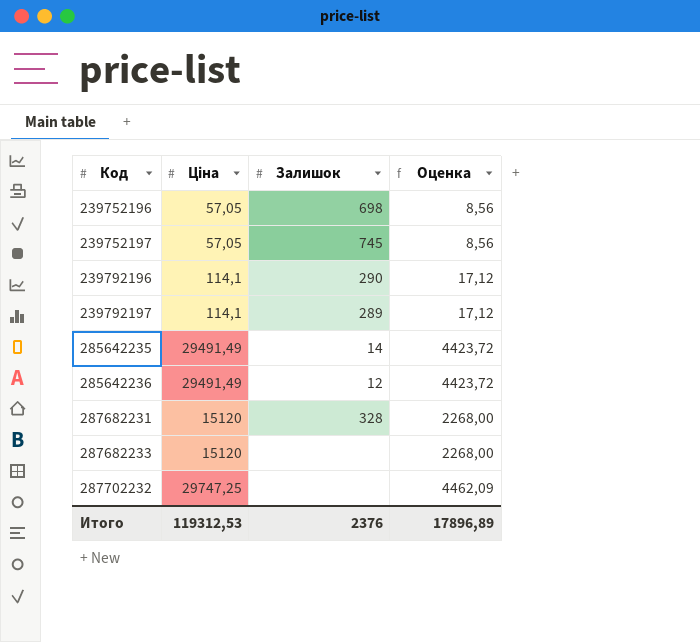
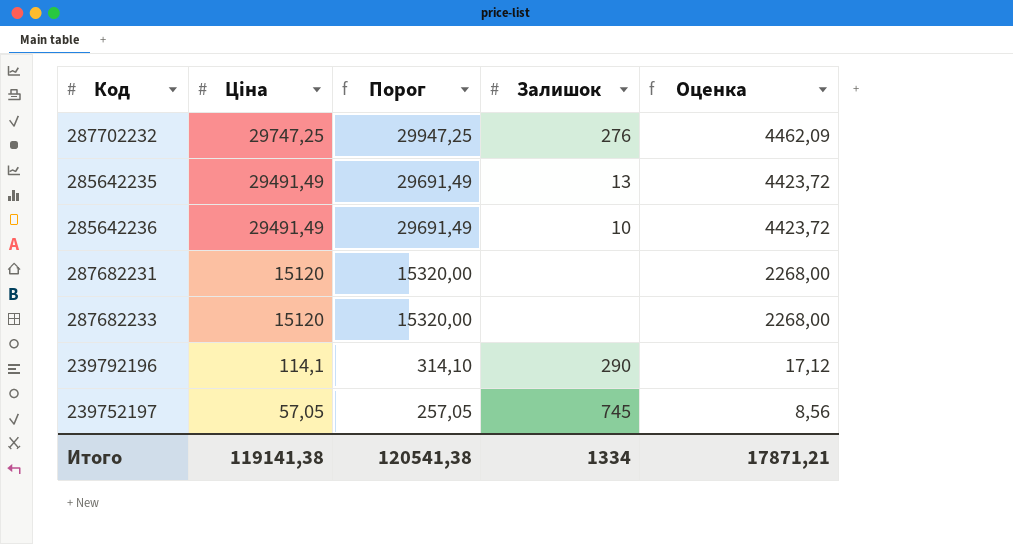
row order: Код ascending -> Ціна descending
column Порог | formula: none -> [Ціна] + 200
row 239752196: 57,05 | 698 | 8,56 -> none
row 239792197: 114,1 | 289 | 17,12 -> none
287702232 | Залишок: none -> 276
285642235 | Залишок: 14 -> 13
285642236 | Залишок: 12 -> 10
287682231 | Залишок: 328 -> none
Итого | Ціна: 119312,53 -> 119141,38
Итого | Залишок: 2376 -> 1334
Итого | Оценка: 17896,89 -> 17871,21

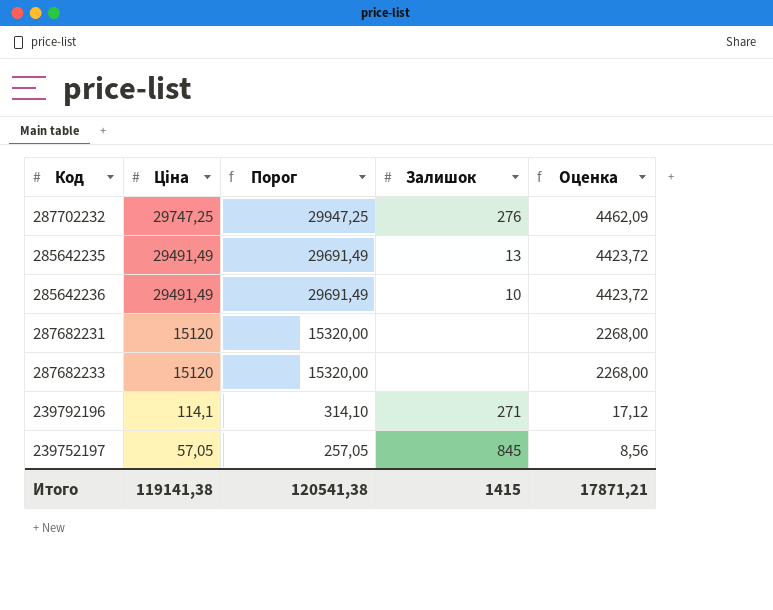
239792196 | Залишок: 290 -> 271
239752197 | Залишок: 745 -> 845
Итого | Залишок: 1334 -> 1415

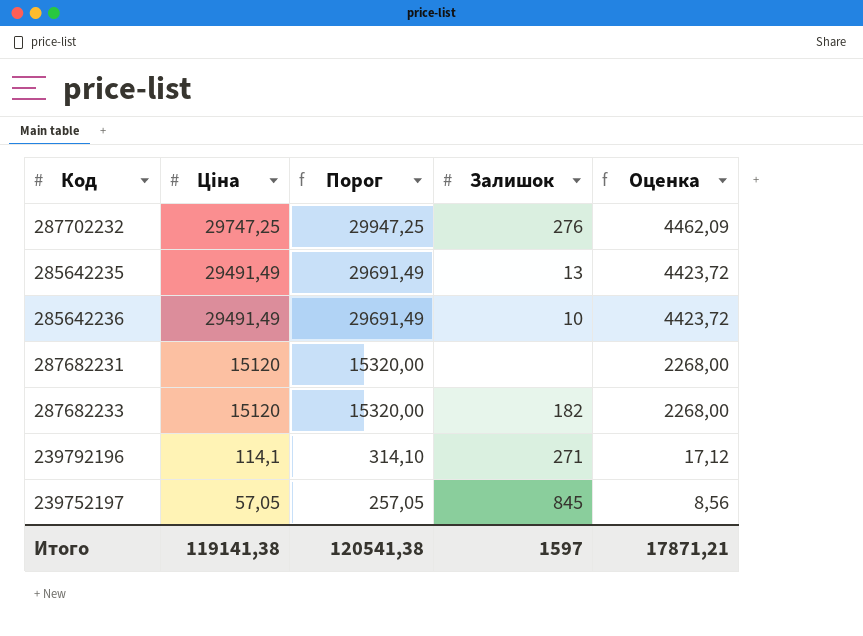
287682233 | Залишок: none -> 182
Итого | Залишок: 1415 -> 1597

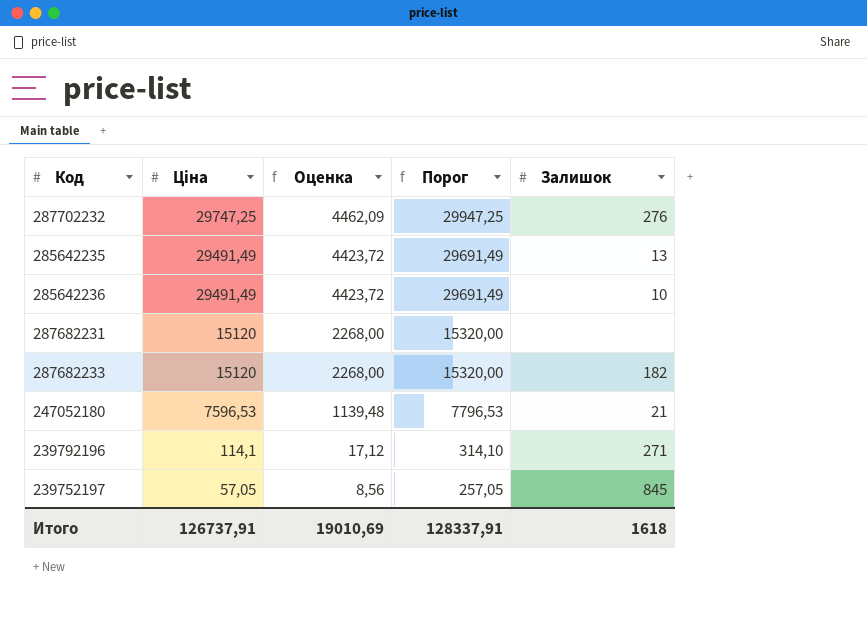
column Оценка | position: 5 -> 3
row 247052180: none -> 7596,53 | 1139,48 | 7796,53 | 21
Итого | Ціна: 119141,38 -> 126737,91
Итого | Оценка: 17871,21 -> 19010,69
Итого | Порог: 120541,38 -> 128337,91
Итого | Залишок: 1597 -> 1618

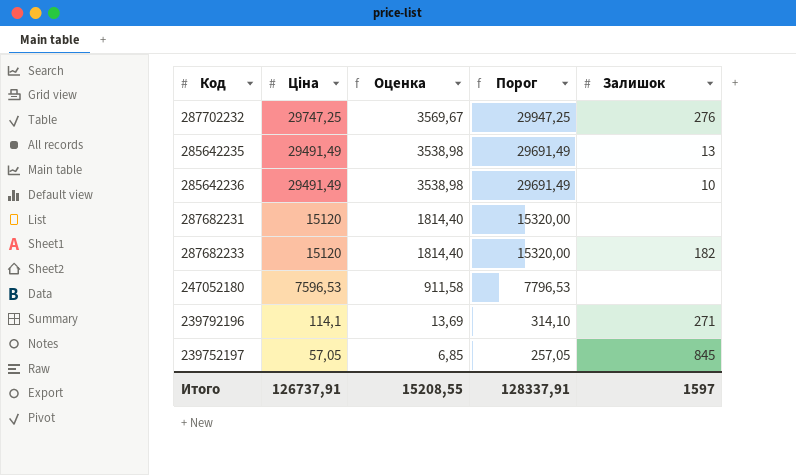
column Оценка | formula: [Ціна] * 0,15 -> [Ціна] * 0,12
247052180 | Залишок: 21 -> none
Итого | Оценка: 19010,69 -> 15208,55
Итого | Залишок: 1618 -> 1597

